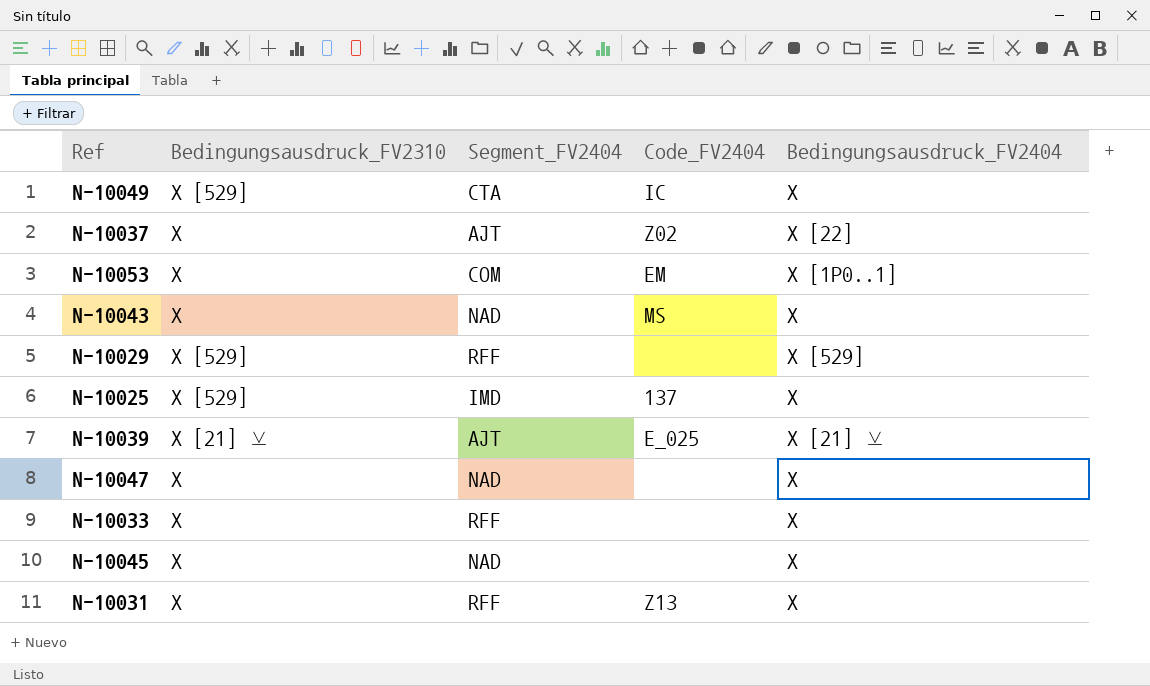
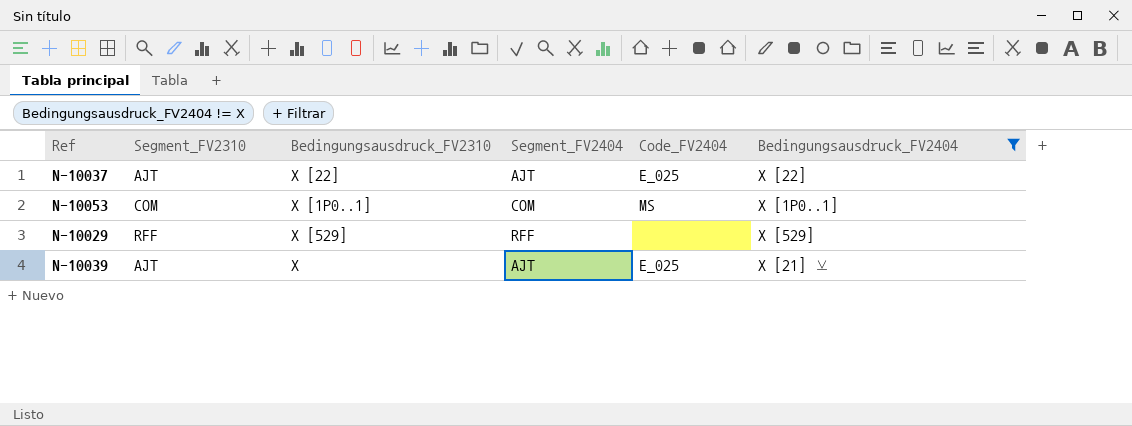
filter: none -> Bedingungsausdruck_FV2404 != X
column Segment_FV2310 | position: none -> 2
N-10037 | Bedingungsausdruck_FV2310: X -> X [22]
N-10037 | Code_FV2404: Z02 -> E_025
N-10053 | Bedingungsausdruck_FV2310: X -> X [1P0..1]
N-10053 | Code_FV2404: EM -> MS
N-10039 | Bedingungsausdruck_FV2310: X [21] ⊻ -> X

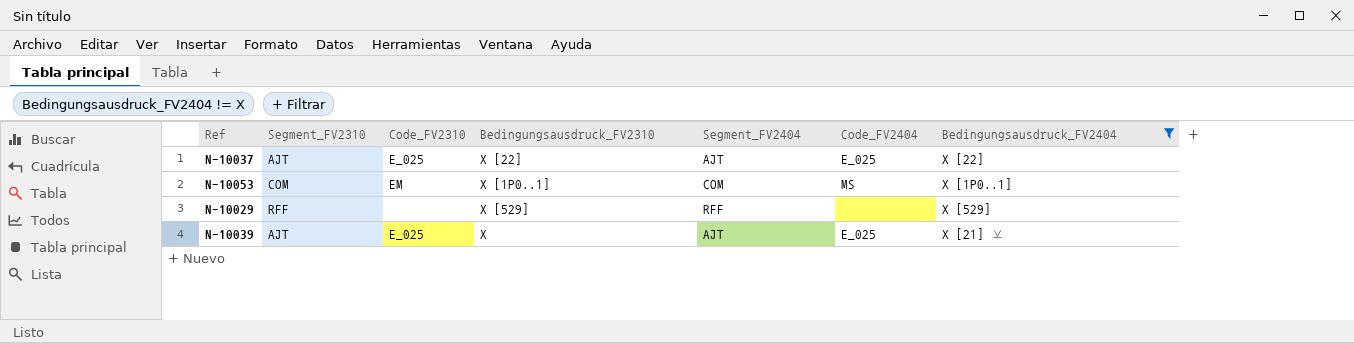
column Code_FV2310 | position: none -> 3

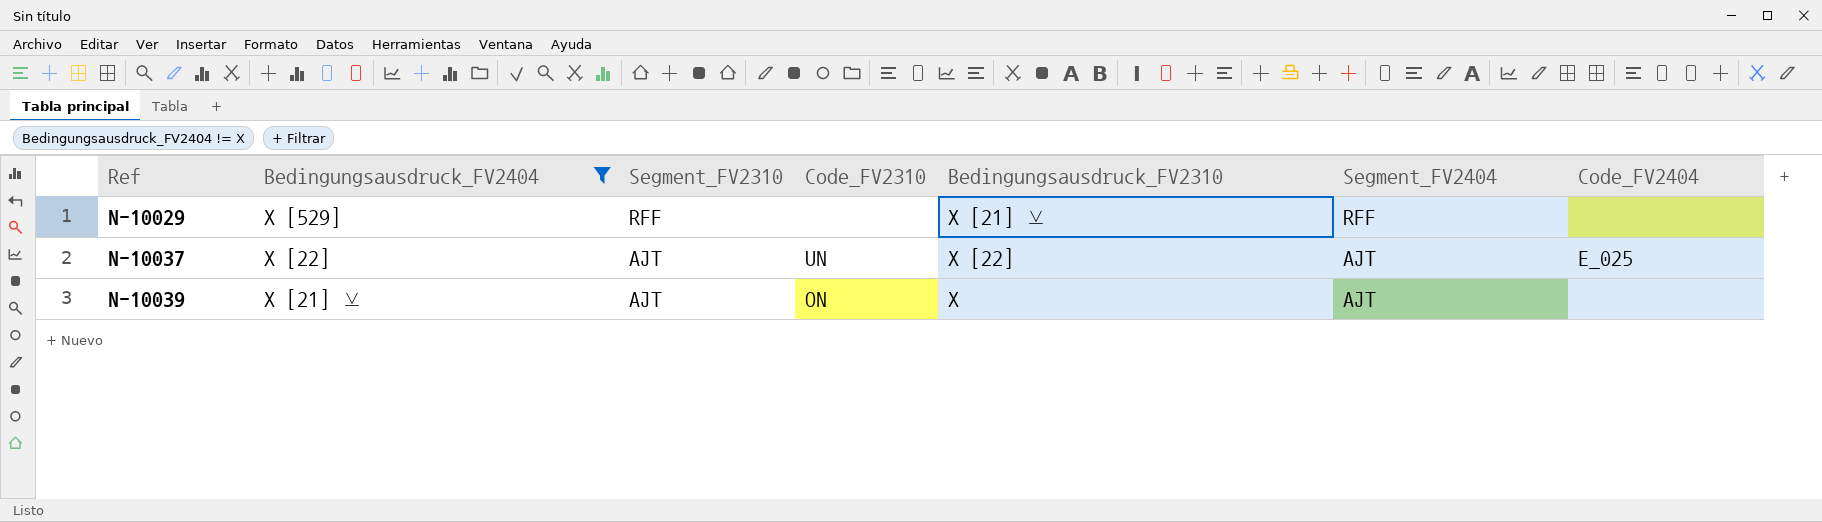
row order: none -> Ref ascending
column Bedingungsausdruck_FV2404 | position: 7 -> 2
row N-10053: COM | EM | X [1P0..1] | COM | MS | X [1P0..1] -> none
N-10029 | Bedingungsausdruck_FV2310: X [529] -> X [21] ⊻
N-10037 | Code_FV2310: E_025 -> UN
N-10039 | Code_FV2310: E_025 -> ON
N-10039 | Code_FV2404: E_025 -> none

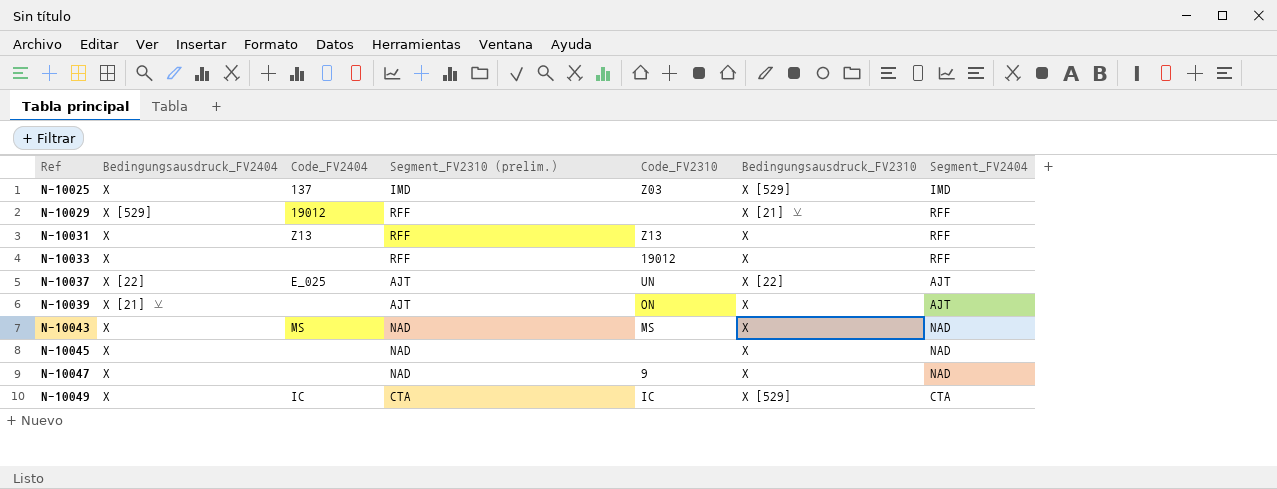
filter: Bedingungsausdruck_FV2404 != X -> none
column Code_FV2404 | position: 7 -> 3
column name: Segment_FV2310 -> Segment_FV2310 (prelim.)
N-10029 | Code_FV2404: none -> 19012

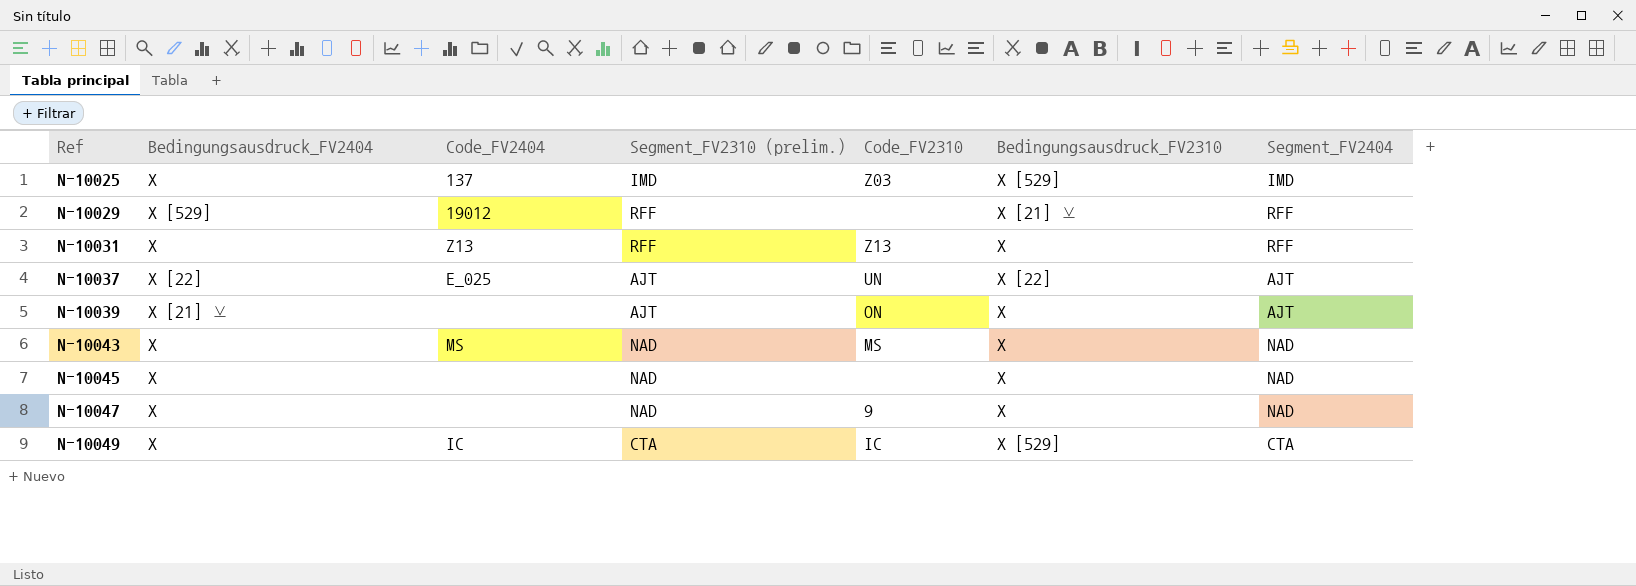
row N-10033: X | none | RFF | 19012 | X | RFF -> none

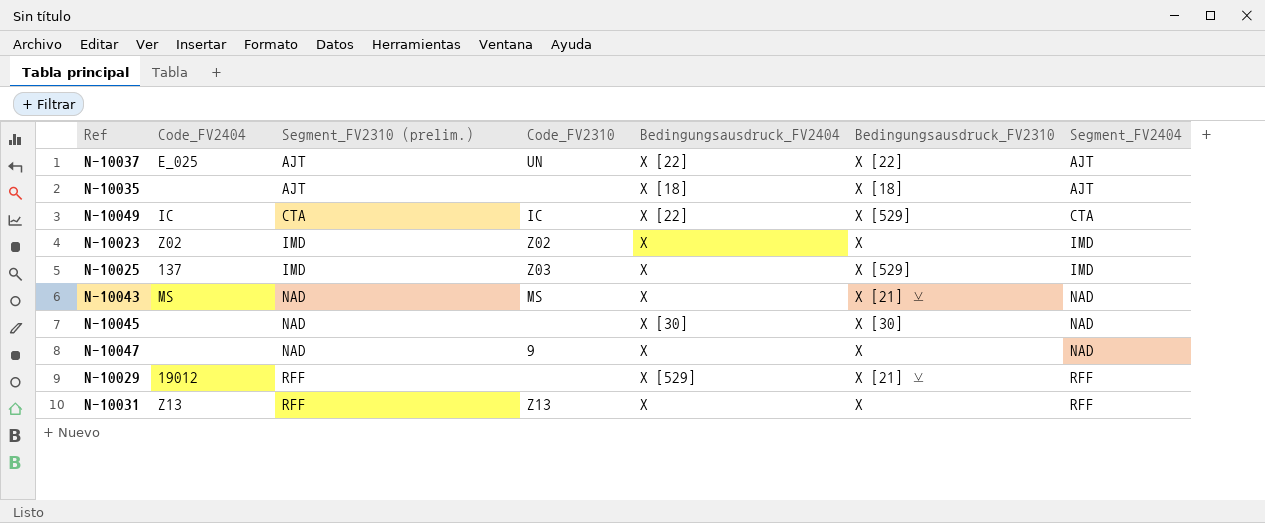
row order: Ref ascending -> Segment_FV2310 (prelim.) ascending
column Bedingungsausdruck_FV2404 | position: 2 -> 5
row N-10039: X [21] ⊻ | none | AJT | ON | X | AJT -> none
row N-10035: none -> none | AJT | none | X [18] | X [18] | AJT
N-10049 | Bedingungsausdruck_FV2404: X -> X [22]
row N-10023: none -> Z02 | IMD | Z02 | X | X | IMD
N-10043 | Bedingungsausdruck_FV2310: X -> X [21] ⊻
N-10045 | Bedingungsausdruck_FV2404: X -> X [30]
N-10045 | Bedingungsausdruck_FV2310: X -> X [30]

